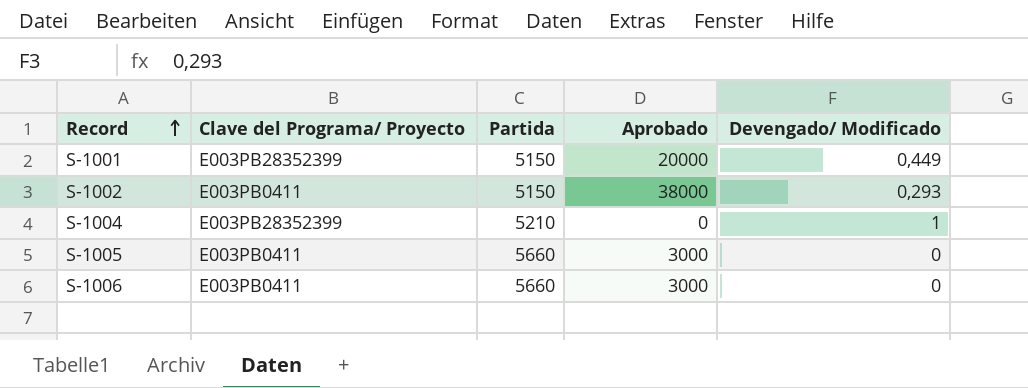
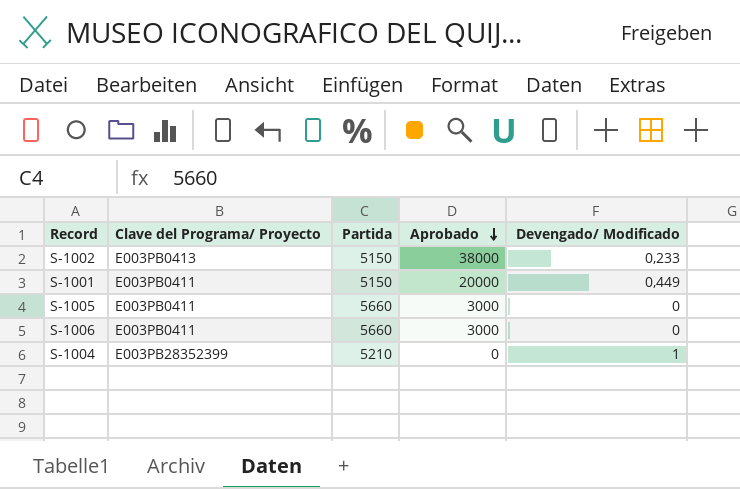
row order: Record ascending -> Aprobado descending
S-1002 | Clave del Programa/ Proyecto: E003PB0411 -> E003PB0413
S-1002 | Devengado/ Modificado: 0,293 -> 0,233
S-1001 | Clave del Programa/ Proyecto: E003PB28352399 -> E003PB0411

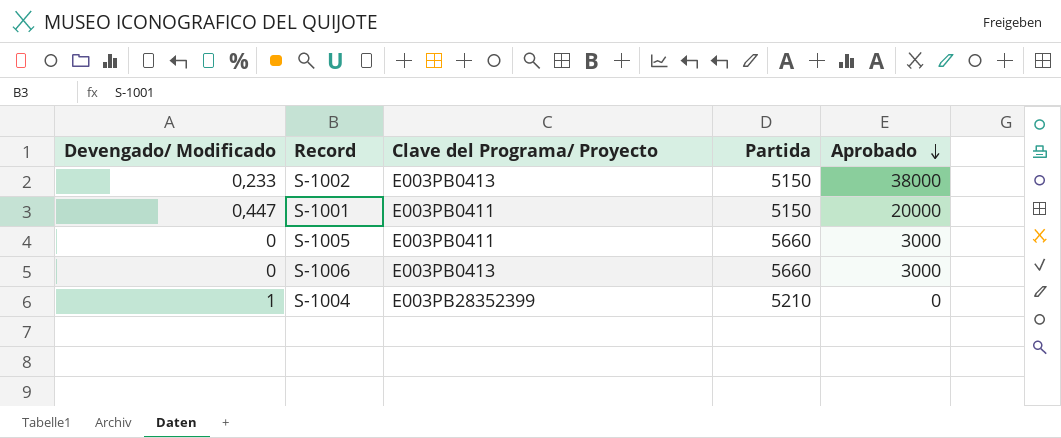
column Devengado/ Modificado | position: 5 -> 1
S-1001 | Devengado/ Modificado: 0,449 -> 0,447
S-1006 | Clave del Programa/ Proyecto: E003PB0411 -> E003PB0413

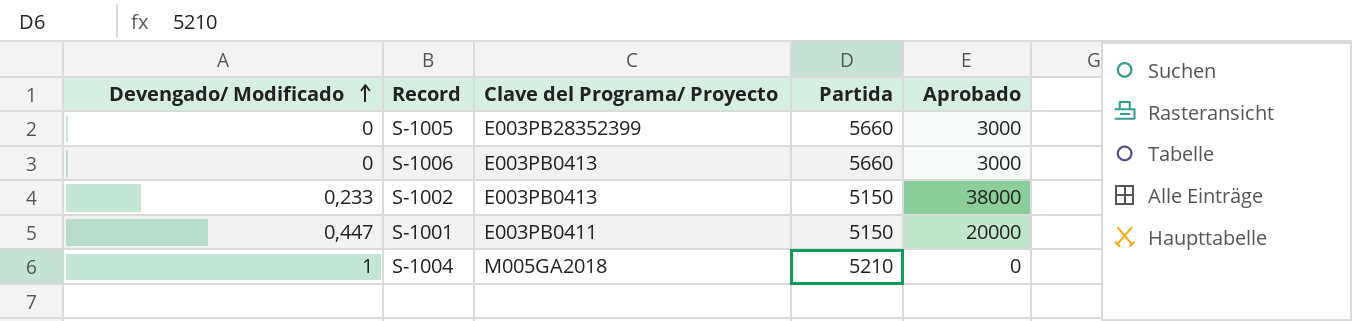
row order: Aprobado descending -> Devengado/ Modificado ascending
S-1005 | Clave del Programa/ Proyecto: E003PB0411 -> E003PB28352399
S-1004 | Clave del Programa/ Proyecto: E003PB28352399 -> M005GA2018

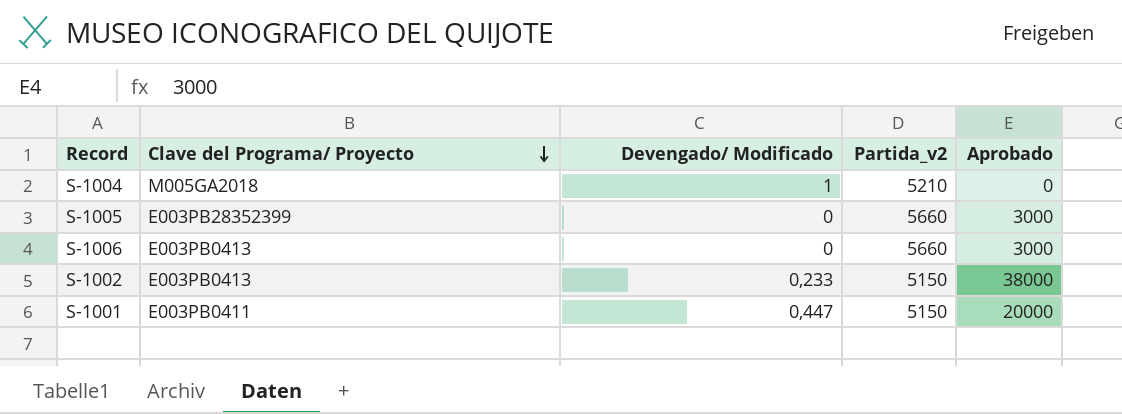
row order: Devengado/ Modificado ascending -> Clave del Programa/ Proyecto descending
column Devengado/ Modificado | position: 1 -> 3
column name: Partida -> Partida_v2

